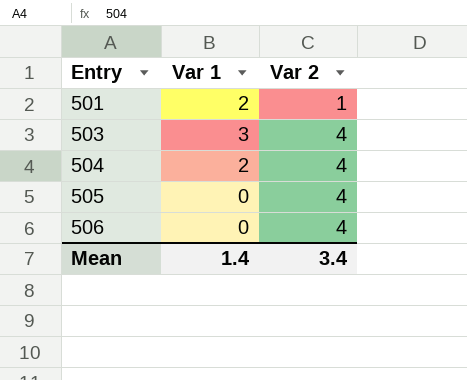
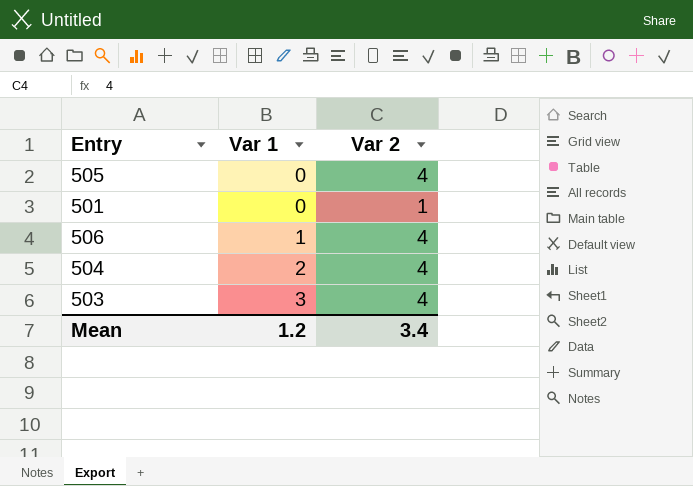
row order: Entry ascending -> Var 1 ascending
501 | Var 1: 2 -> 0
506 | Var 1: 0 -> 1
Mean | Var 1: 1.4 -> 1.2

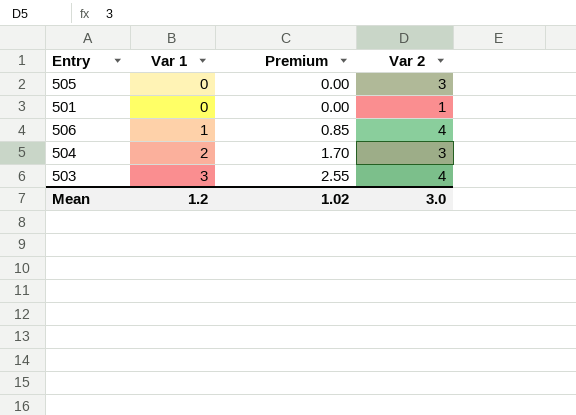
column Premium | formula: none -> [Var 1] * 0.85
505 | Var 2: 4 -> 3
504 | Var 2: 4 -> 3
Mean | Var 2: 3.4 -> 3.0

